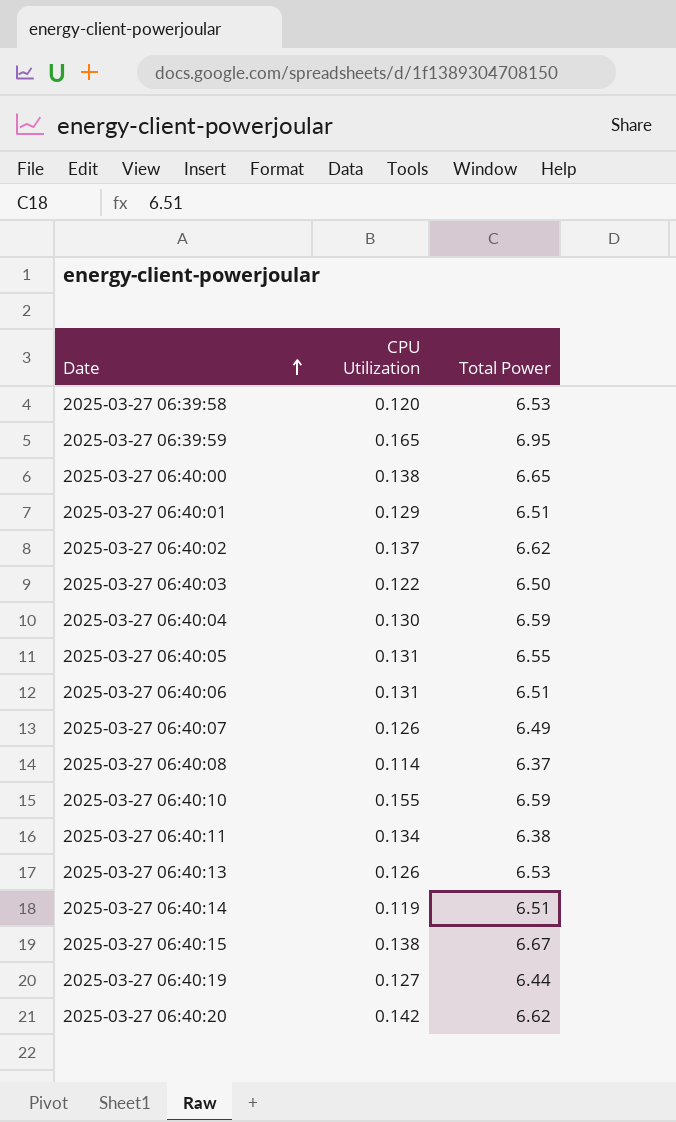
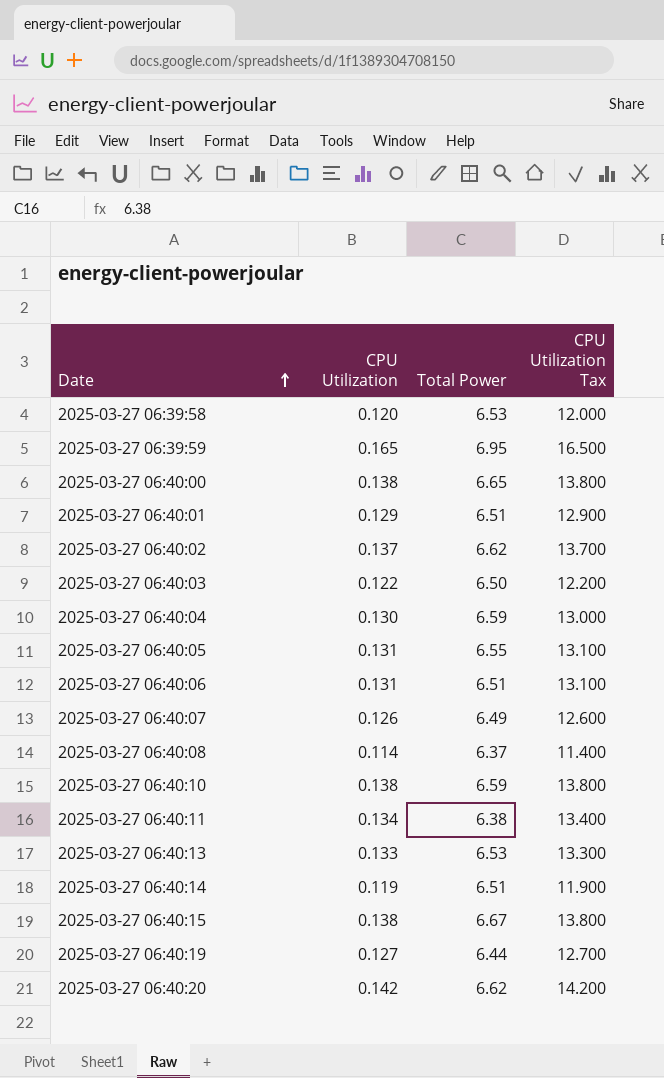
column CPU Utilization Tax | formula: none -> [CPU Utilization] * 100
2025-03-27 06:40:10 | CPU Utilization: 0.155 -> 0.138
2025-03-27 06:40:13 | CPU Utilization: 0.126 -> 0.133

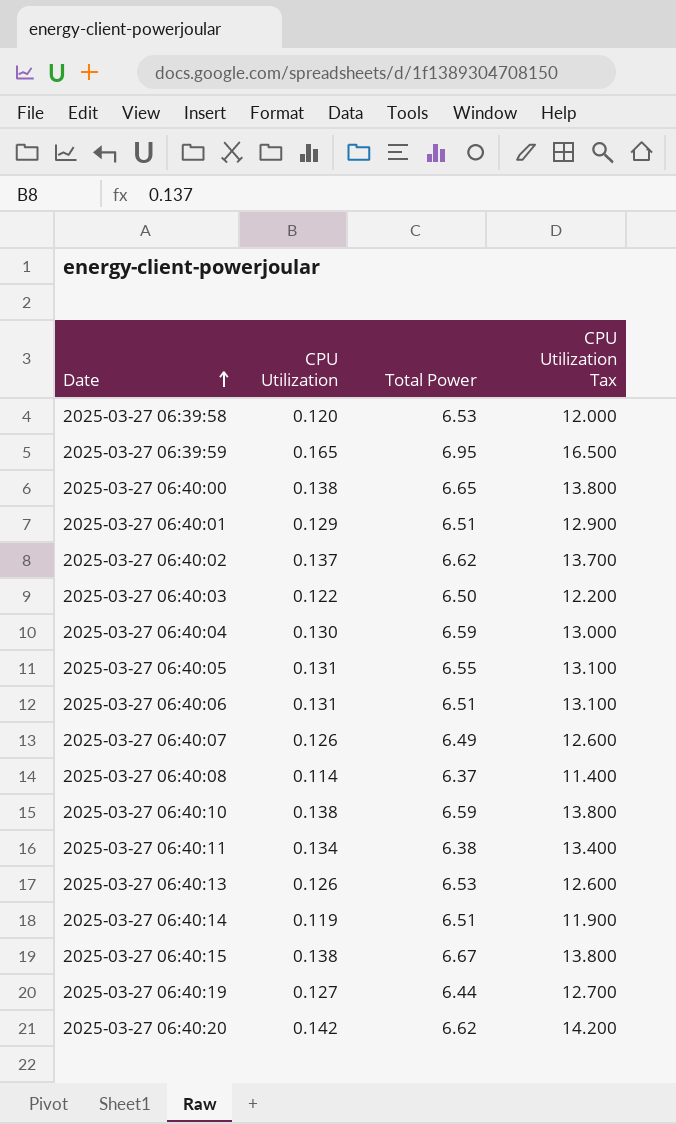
2025-03-27 06:40:13 | CPU Utilization: 0.133 -> 0.126
2025-03-27 06:40:13 | CPU Utilization Tax: 13.300 -> 12.600

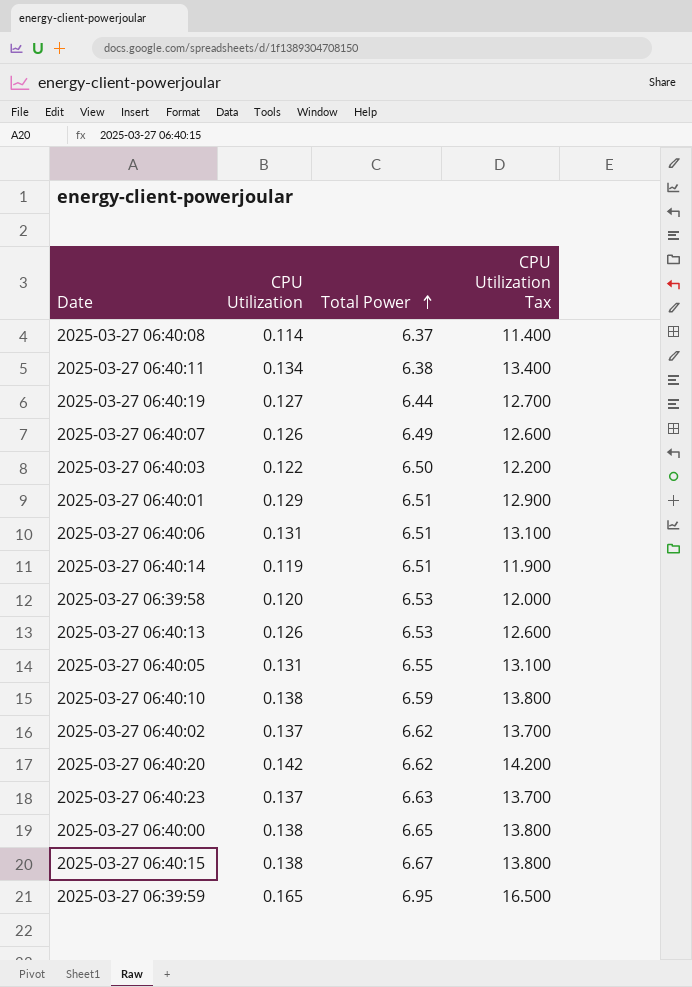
row order: Date ascending -> Total Power ascending
row 2025-03-27 06:40:04: 0.130 | 6.59 | 13.000 -> none
row 2025-03-27 06:40:23: none -> 0.137 | 6.63 | 13.700

